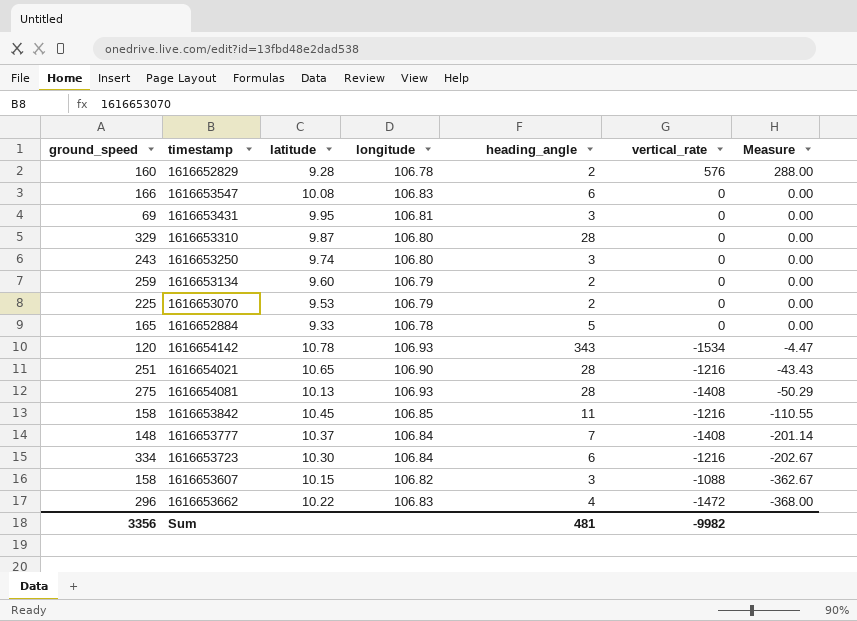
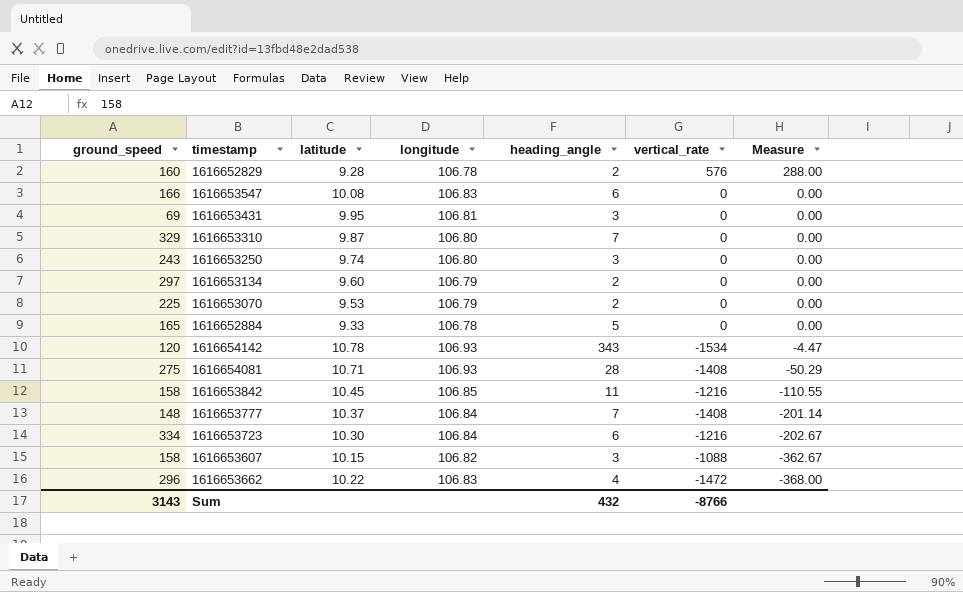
row 1616654021: 251 | 10.65 | 106.90 | 28 | -1216 | -43.43 -> none
1616653310 | heading_angle: 28 -> 7
1616653134 | ground_speed: 259 -> 297
1616654081 | latitude: 10.13 -> 10.71
Sum | ground_speed: 3356 -> 3143
Sum | heading_angle: 481 -> 432
Sum | vertical_rate: -9982 -> -8766

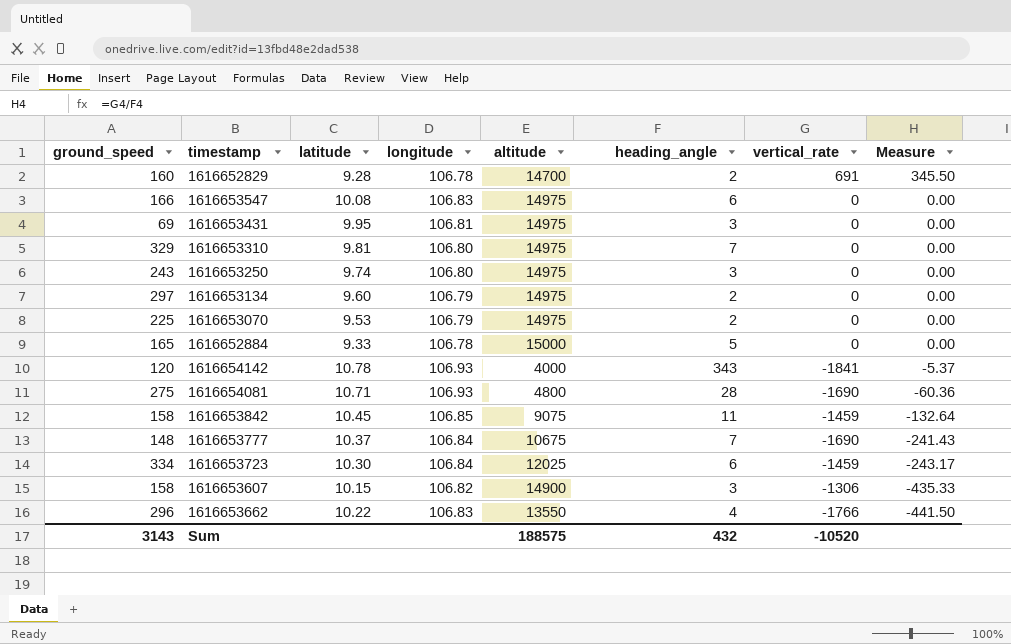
column altitude | position: none -> 5
1616652829 | vertical_rate: 576 -> 691
1616652829 | Measure: 288.00 -> 345.50
1616653310 | latitude: 9.87 -> 9.81
1616654142 | vertical_rate: -1534 -> -1841
1616654142 | Measure: -4.47 -> -5.37
1616654081 | vertical_rate: -1408 -> -1690
1616654081 | Measure: -50.29 -> -60.36
1616653842 | vertical_rate: -1216 -> -1459
1616653842 | Measure: -110.55 -> -132.64
1616653777 | vertical_rate: -1408 -> -1690
1616653777 | Measure: -201.14 -> -241.43
1616653723 | vertical_rate: -1216 -> -1459
1616653723 | Measure: -202.67 -> -243.17
1616653607 | vertical_rate: -1088 -> -1306
1616653607 | Measure: -362.67 -> -435.33
1616653662 | vertical_rate: -1472 -> -1766
1616653662 | Measure: -368.00 -> -441.50
Sum | vertical_rate: -8766 -> -10520

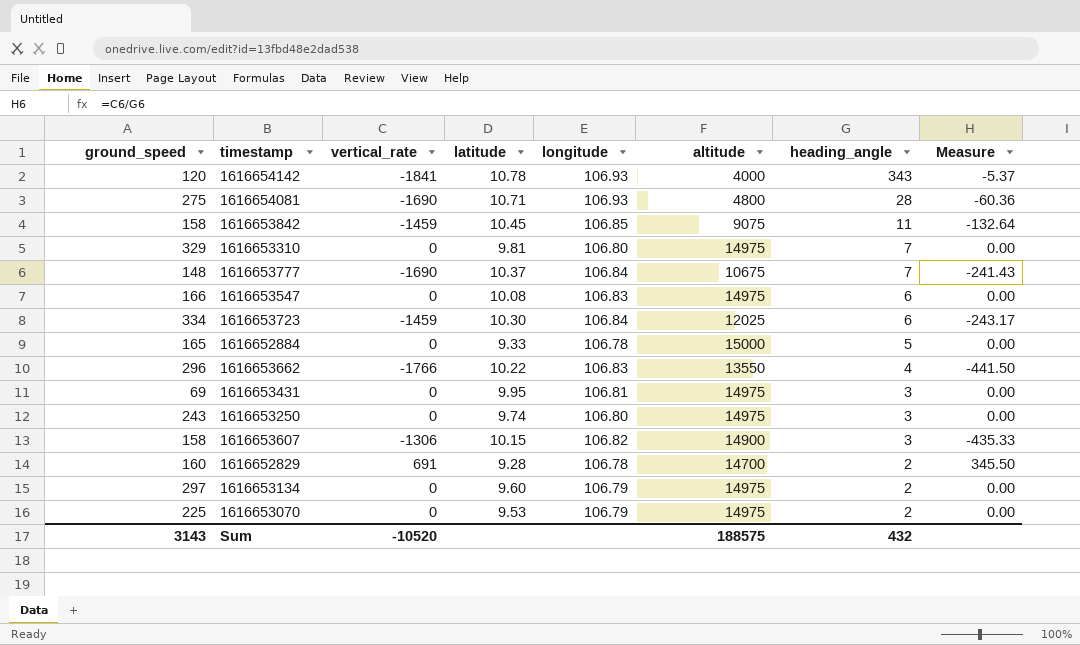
row order: Measure descending -> heading_angle descending
column vertical_rate | position: 7 -> 3

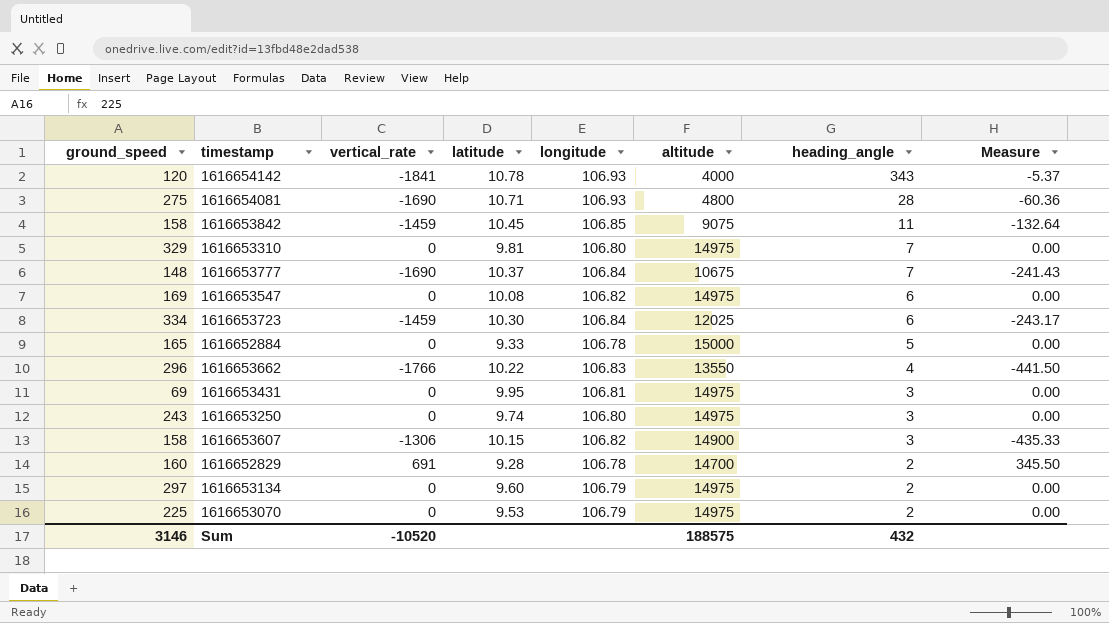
1616653547 | ground_speed: 166 -> 169
1616653547 | longitude: 106.83 -> 106.82
Sum | ground_speed: 3143 -> 3146

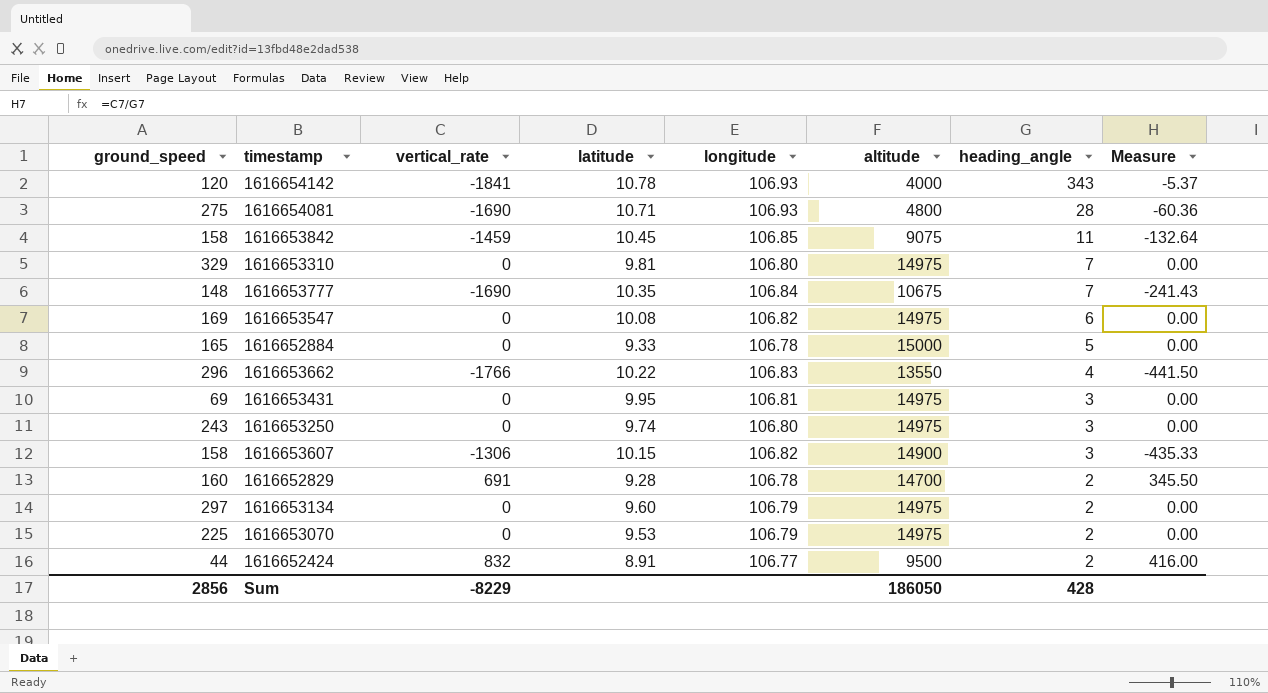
row 1616653723: 334 | -1459 | 10.30 | 106.84 | 12025 | 6 | -243.17 -> none
1616653777 | latitude: 10.37 -> 10.35
row 1616652424: none -> 44 | 832 | 8.91 | 106.77 | 9500 | 2 | 416.00
Sum | ground_speed: 3146 -> 2856
Sum | vertical_rate: -10520 -> -8229
Sum | altitude: 188575 -> 186050
Sum | heading_angle: 432 -> 428

